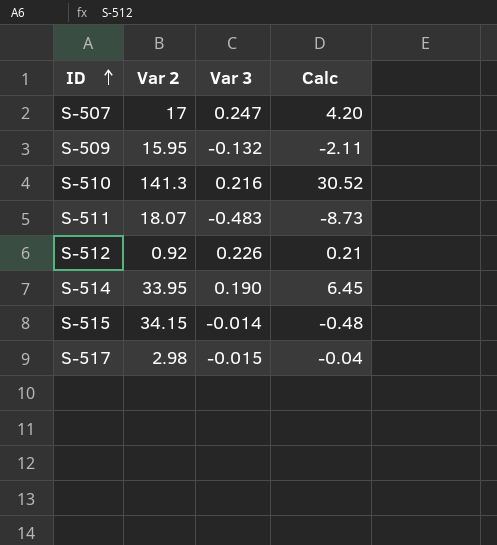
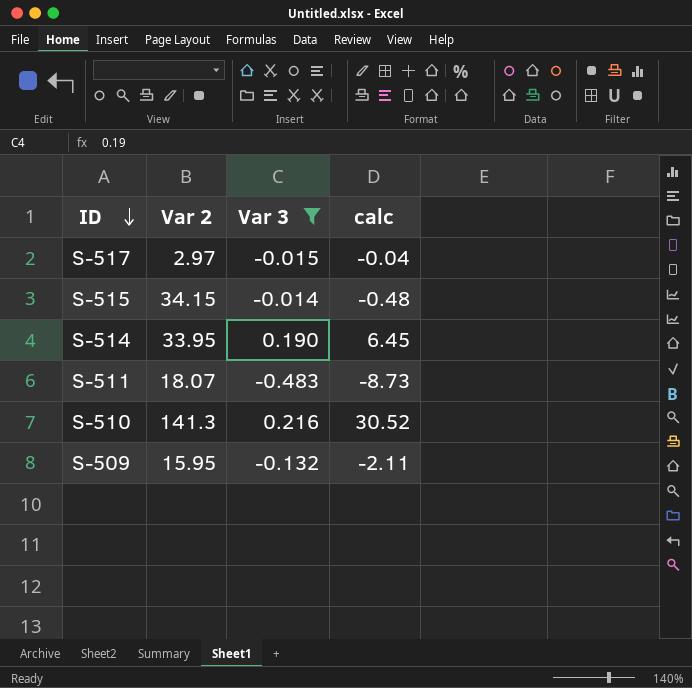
filter: none -> Var 3 <= 0.216
row order: ID ascending -> ID descending
column name: Calc -> calc
S-517 | Var 2: 2.98 -> 2.97

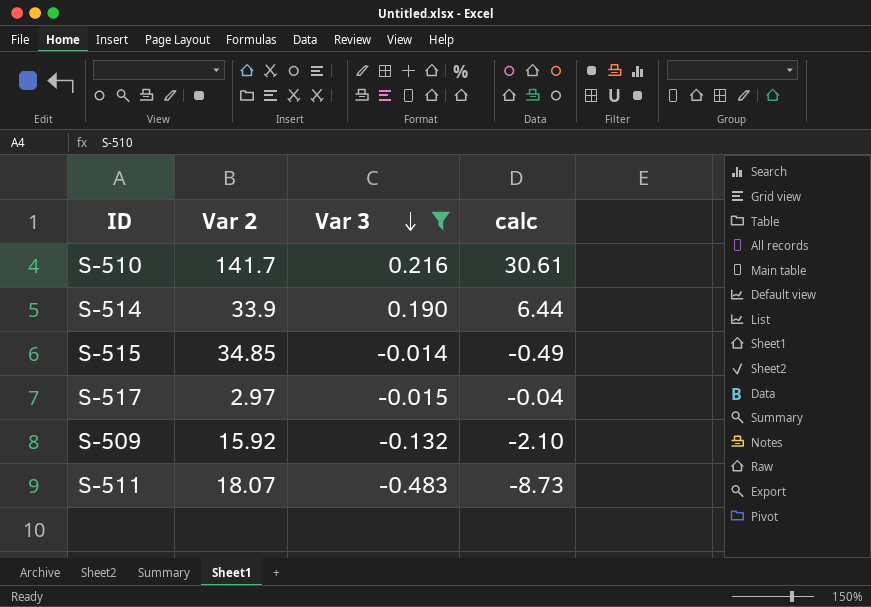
row order: ID descending -> Var 3 descending
S-510 | Var 2: 141.3 -> 141.7
S-510 | calc: 30.52 -> 30.61
S-514 | Var 2: 33.95 -> 33.9
S-514 | calc: 6.45 -> 6.44
S-515 | Var 2: 34.15 -> 34.85
S-515 | calc: -0.48 -> -0.49
S-509 | Var 2: 15.95 -> 15.92
S-509 | calc: -2.11 -> -2.10

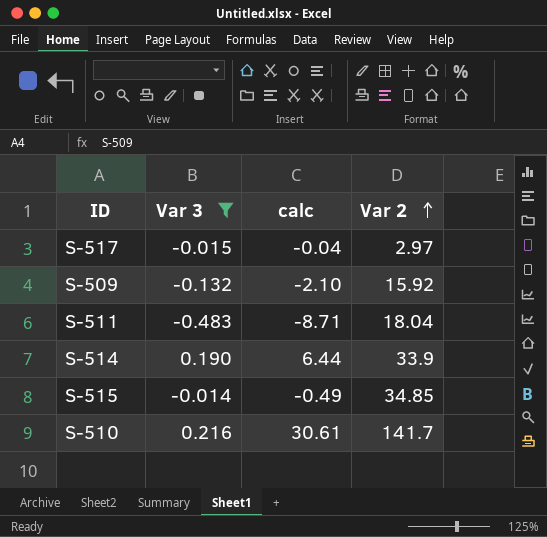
row order: Var 3 descending -> Var 2 ascending
column Var 2 | position: 2 -> 4
S-511 | calc: -8.73 -> -8.71
S-511 | Var 2: 18.07 -> 18.04

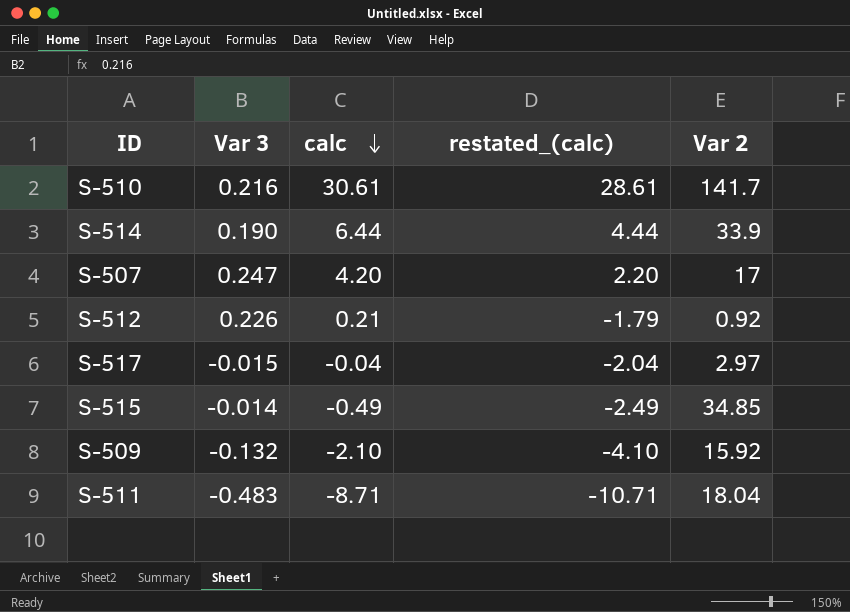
filter: Var 3 <= 0.216 -> none
row order: Var 2 ascending -> calc descending
column restated_(calc) | formula: none -> [calc] - 2

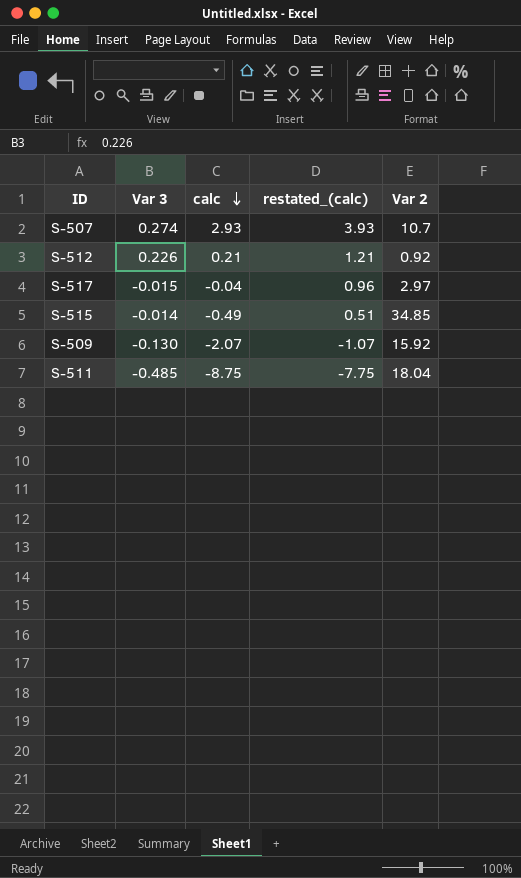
column restated_(calc) | formula: [calc] - 2 -> [calc] + 1
row S-510: 0.216 | 30.61 | 28.61 | 141.7 -> none
row S-514: 0.190 | 6.44 | 4.44 | 33.9 -> none
S-507 | Var 3: 0.247 -> 0.274
S-507 | calc: 4.20 -> 2.93
S-507 | Var 2: 17 -> 10.7
S-509 | Var 3: -0.132 -> -0.130
S-509 | calc: -2.10 -> -2.07
S-511 | Var 3: -0.483 -> -0.485
S-511 | calc: -8.71 -> -8.75

